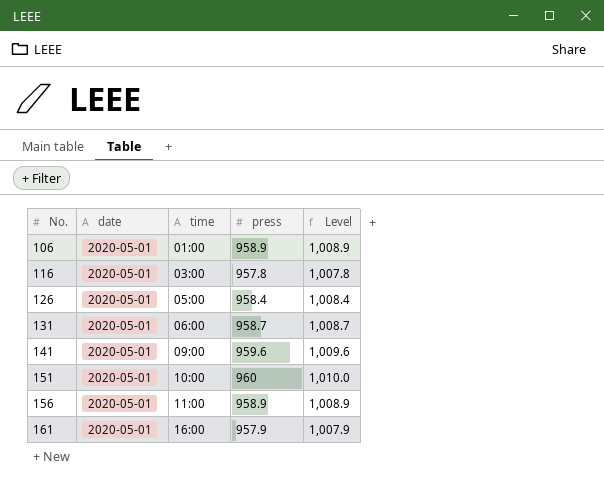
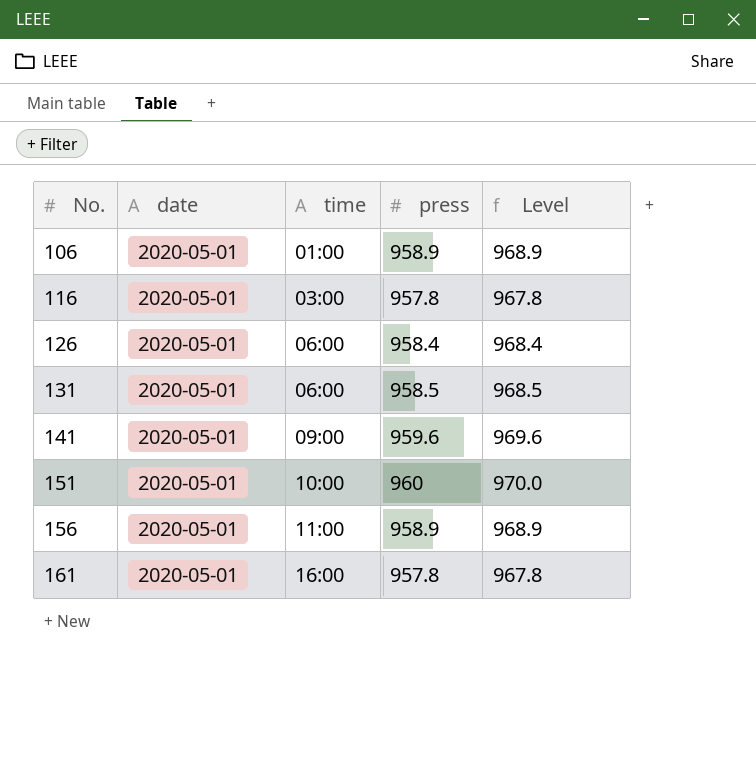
column Level | formula: [press] + 50 -> [press] + 10
126 | time: 05:00 -> 06:00
131 | press: 958.7 -> 958.5
161 | press: 957.9 -> 957.8

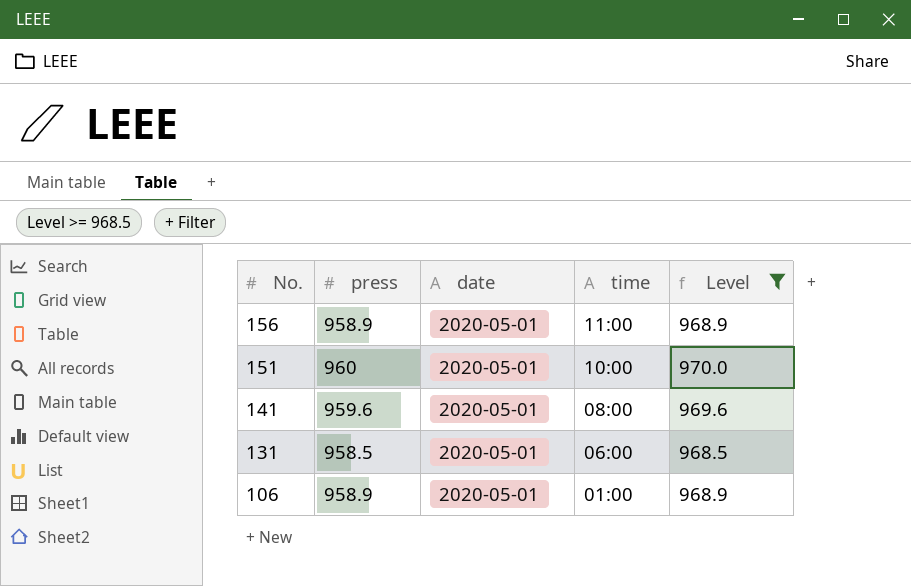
filter: none -> Level >= 968.5
row order: No. ascending -> No. descending
column press | position: 4 -> 2
141 | time: 09:00 -> 08:00

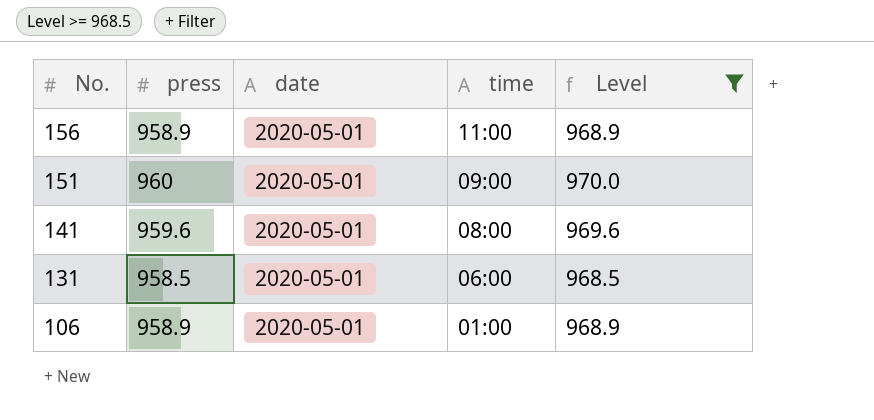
151 | time: 10:00 -> 09:00

